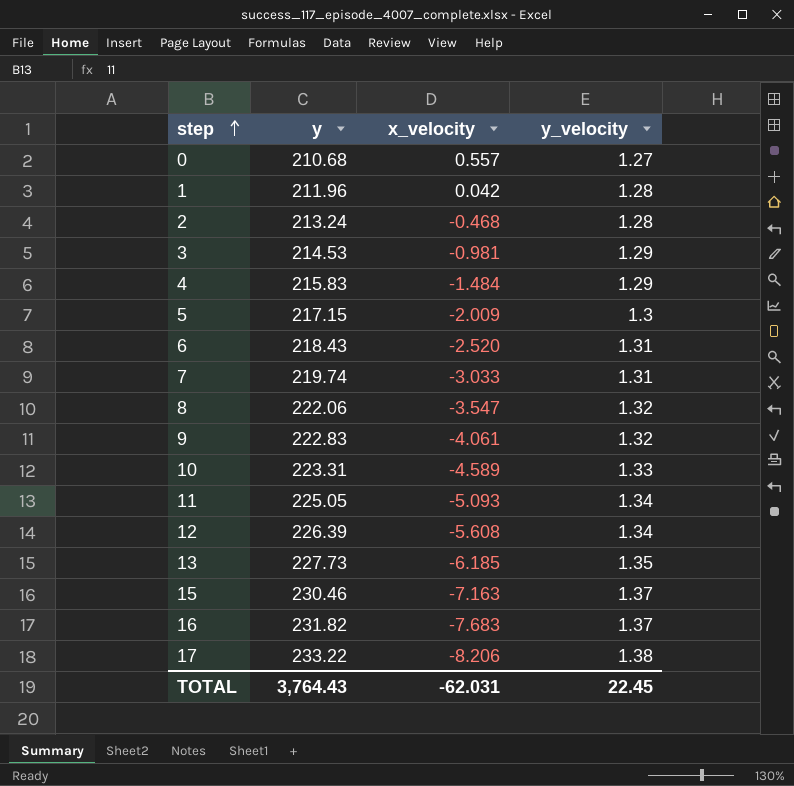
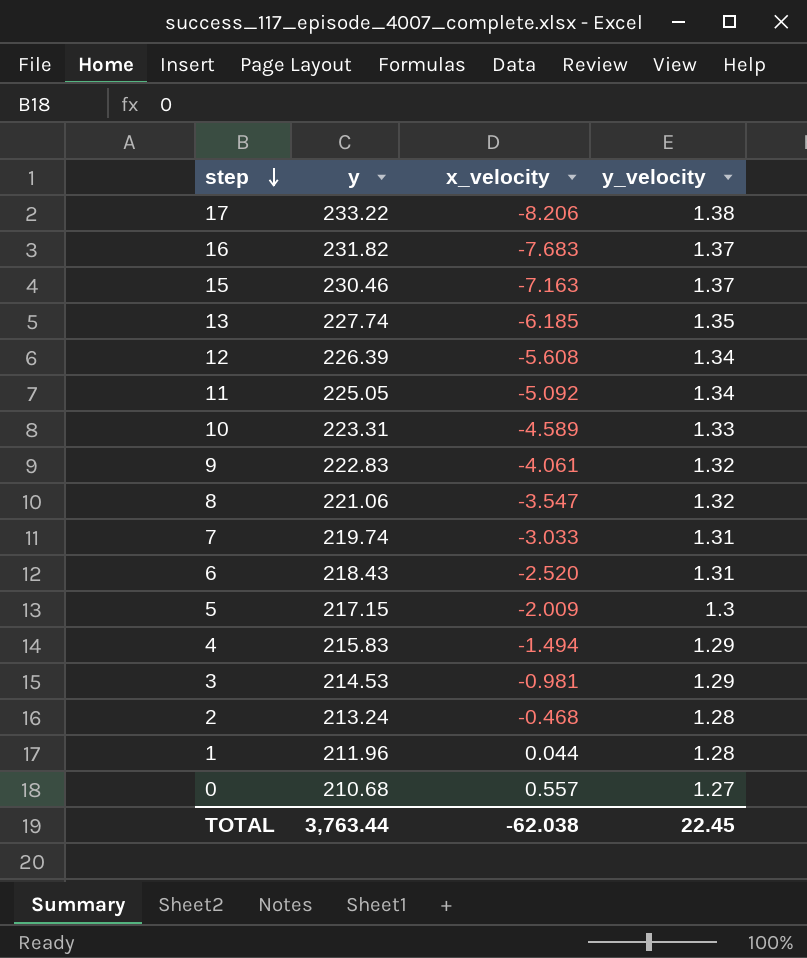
row order: step ascending -> step descending
13 | y: 227.73 -> 227.74
11 | x_velocity: -5.093 -> -5.092
8 | y: 222.06 -> 221.06
4 | x_velocity: -1.484 -> -1.494
1 | x_velocity: 0.042 -> 0.044
TOTAL | y: 3,764.43 -> 3,763.44
TOTAL | x_velocity: -62.031 -> -62.038

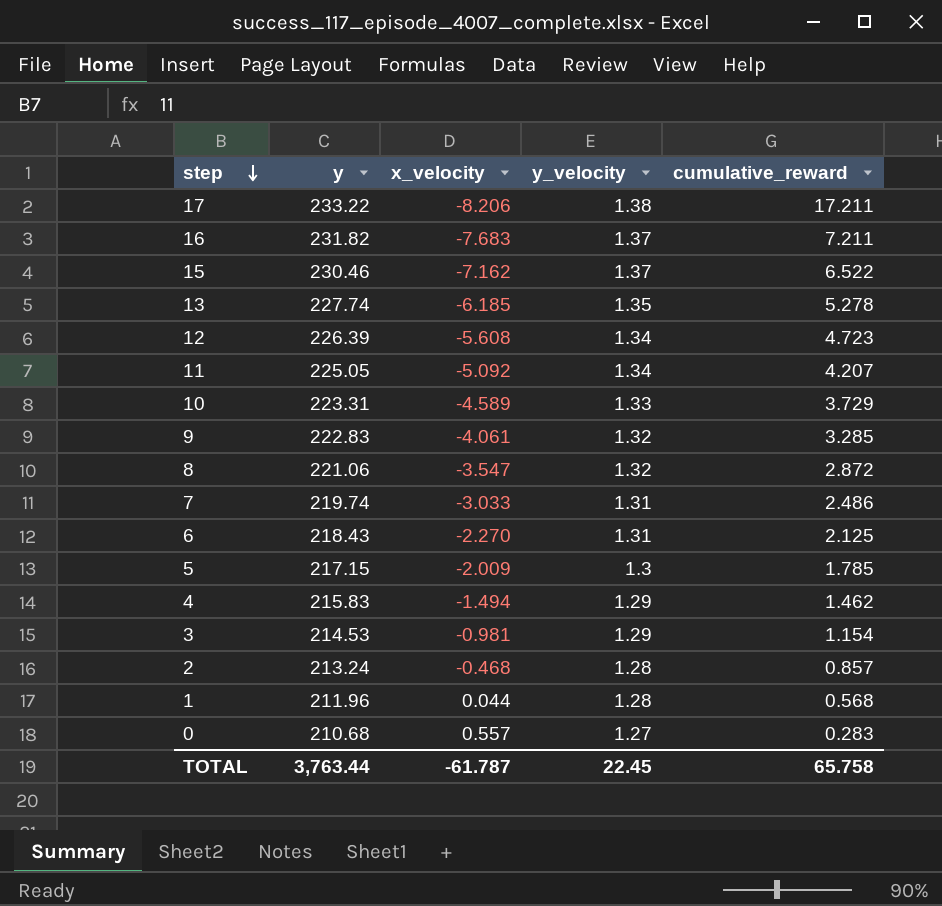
column cumulative_reward | position: none -> 5
15 | x_velocity: -7.163 -> -7.162
6 | x_velocity: -2.520 -> -2.270
TOTAL | x_velocity: -62.038 -> -61.787

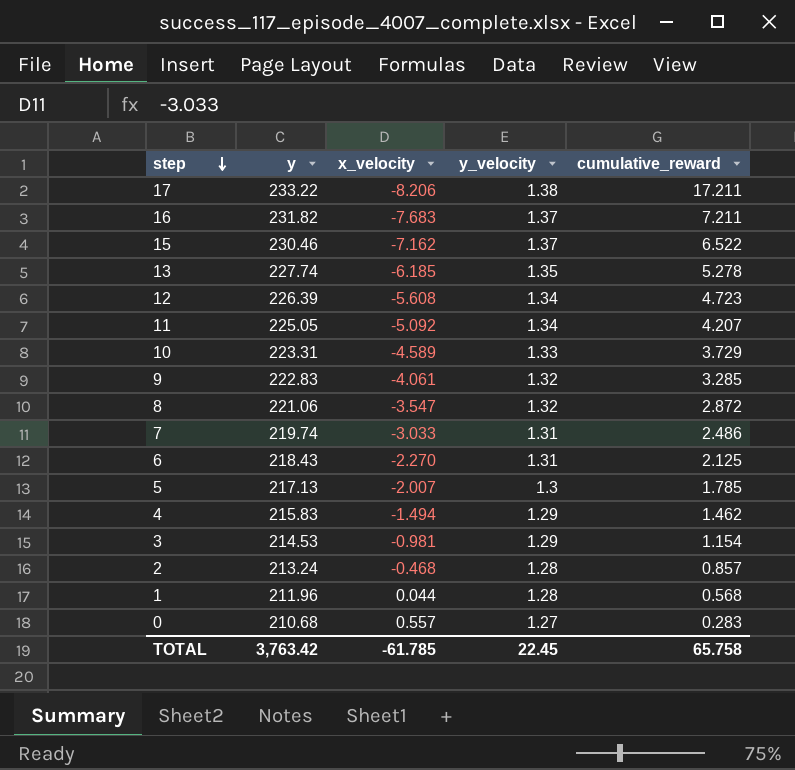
5 | y: 217.15 -> 217.13
5 | x_velocity: -2.009 -> -2.007
TOTAL | y: 3,763.44 -> 3,763.42
TOTAL | x_velocity: -61.787 -> -61.785

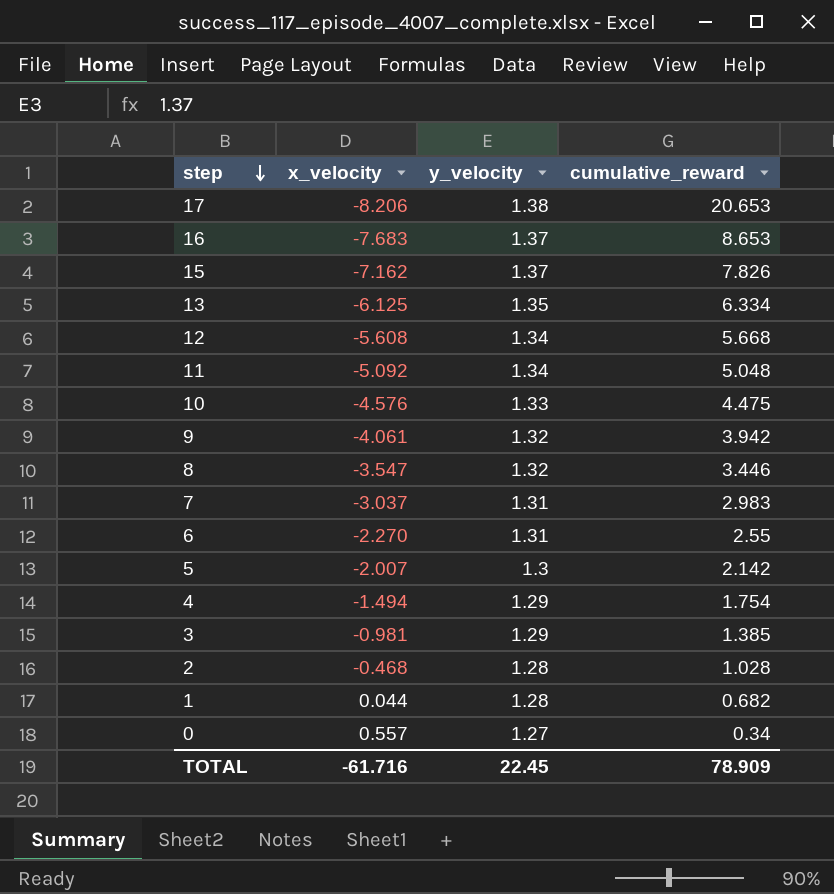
column y | position: 2 -> none
17 | cumulative_reward: 17.211 -> 20.653
16 | cumulative_reward: 7.211 -> 8.653
15 | cumulative_reward: 6.522 -> 7.826
13 | x_velocity: -6.185 -> -6.125
13 | cumulative_reward: 5.278 -> 6.334
12 | cumulative_reward: 4.723 -> 5.668
11 | cumulative_reward: 4.207 -> 5.048
10 | x_velocity: -4.589 -> -4.576
10 | cumulative_reward: 3.729 -> 4.475
9 | cumulative_reward: 3.285 -> 3.942
8 | cumulative_reward: 2.872 -> 3.446
7 | x_velocity: -3.033 -> -3.037
7 | cumulative_reward: 2.486 -> 2.983
6 | cumulative_reward: 2.125 -> 2.55
5 | cumulative_reward: 1.785 -> 2.142
4 | cumulative_reward: 1.462 -> 1.754
3 | cumulative_reward: 1.154 -> 1.385
2 | cumulative_reward: 0.857 -> 1.028
1 | cumulative_reward: 0.568 -> 0.682
0 | cumulative_reward: 0.283 -> 0.34
TOTAL | x_velocity: -61.785 -> -61.716
TOTAL | cumulative_reward: 65.758 -> 78.909

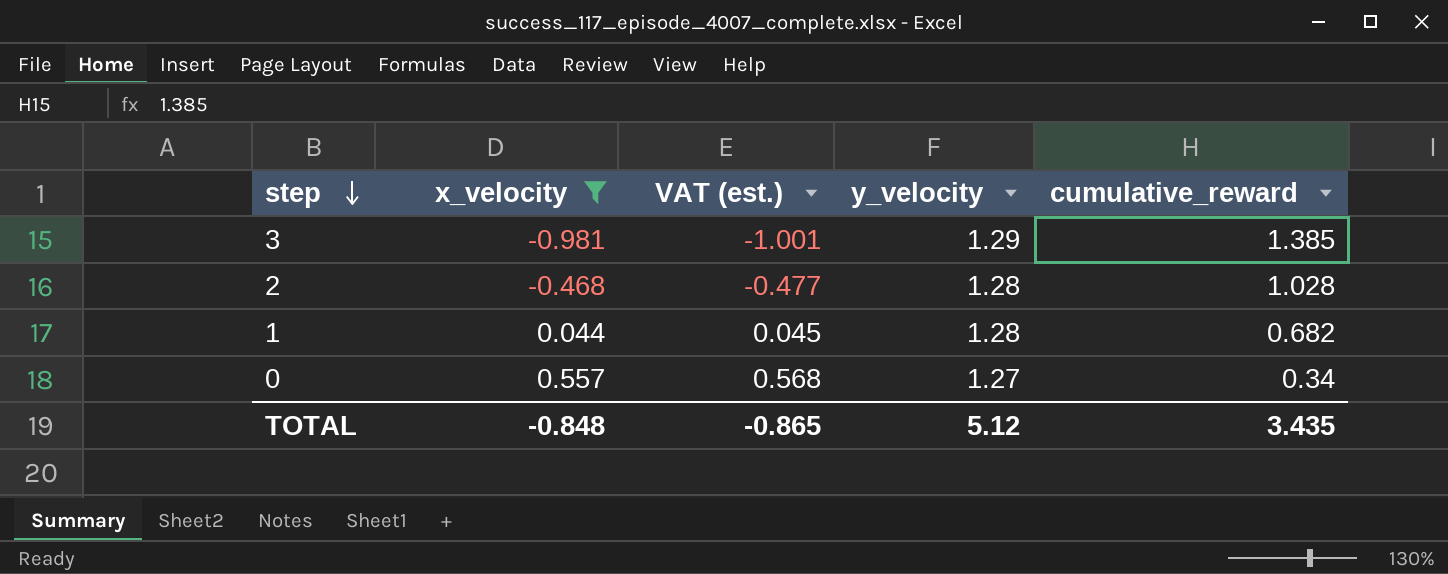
filter: none -> x_velocity >= -0.981
column VAT (est.) | formula: none -> [x_velocity] * 1.02
TOTAL | x_velocity: -61.716 -> -0.848
TOTAL | y_velocity: 22.45 -> 5.12
TOTAL | cumulative_reward: 78.909 -> 3.435

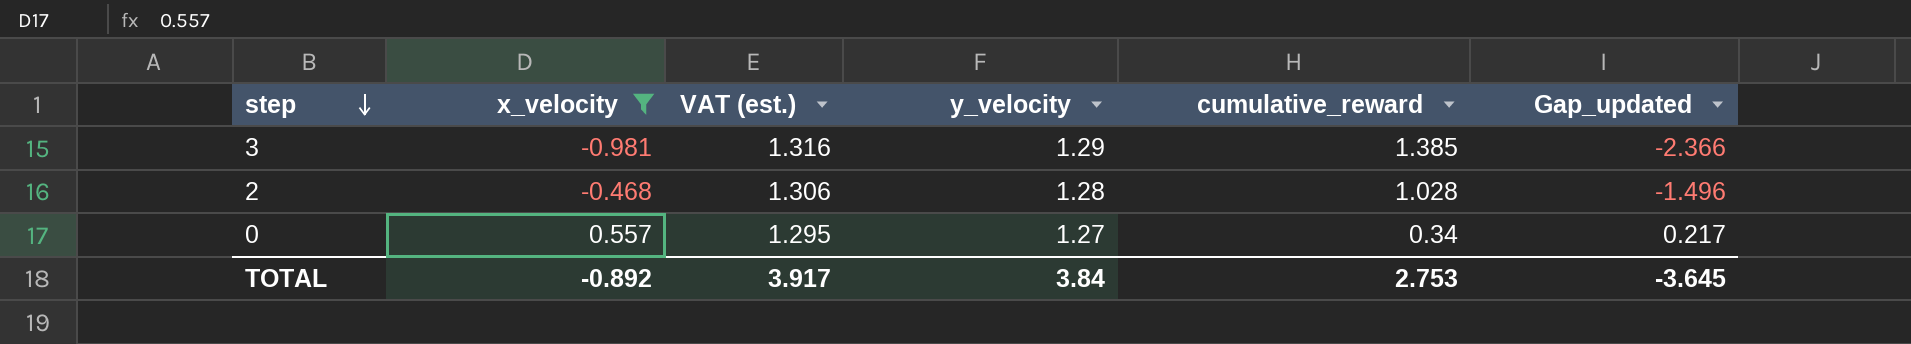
column VAT (est.) | formula: [x_velocity] * 1.02 -> [y_velocity] * 1.02
column Gap_updated | formula: none -> [x_velocity] - [cumulative_reward]
row 1: 0.044 | 0.045 | 1.28 | 0.682 -> none
TOTAL | x_velocity: -0.848 -> -0.892
TOTAL | VAT (est.): -0.865 -> 3.917
TOTAL | y_velocity: 5.12 -> 3.84
TOTAL | cumulative_reward: 3.435 -> 2.753

